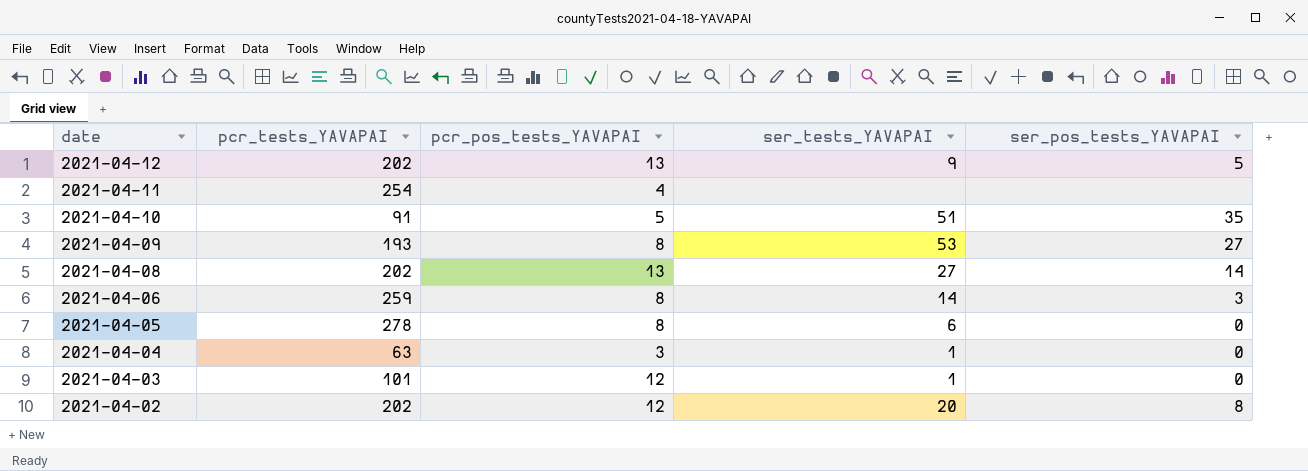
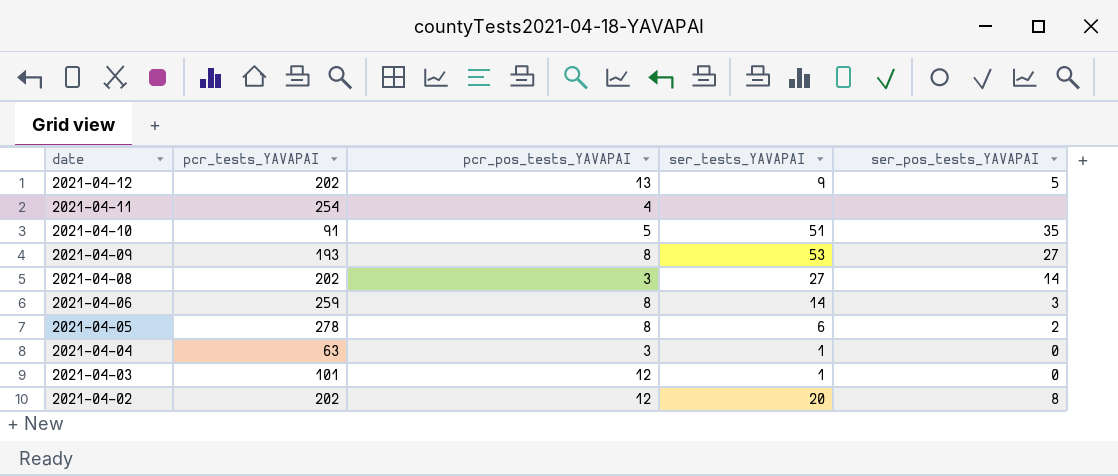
2021-04-08 | pcr_pos_tests_YAVAPAI: 13 -> 3
2021-04-05 | ser_pos_tests_YAVAPAI: 0 -> 2

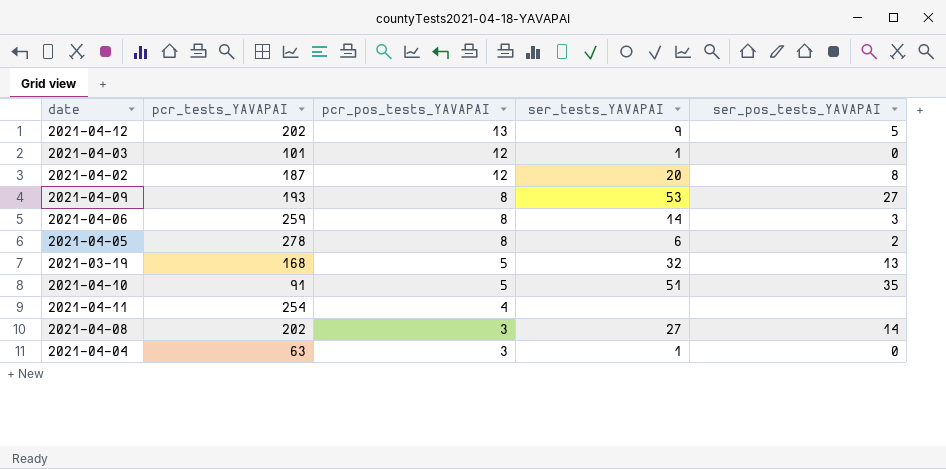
row order: date descending -> pcr_pos_tests_YAVAPAI descending
2021-04-02 | pcr_tests_YAVAPAI: 202 -> 187
row 2021-03-19: none -> 168 | 5 | 32 | 13

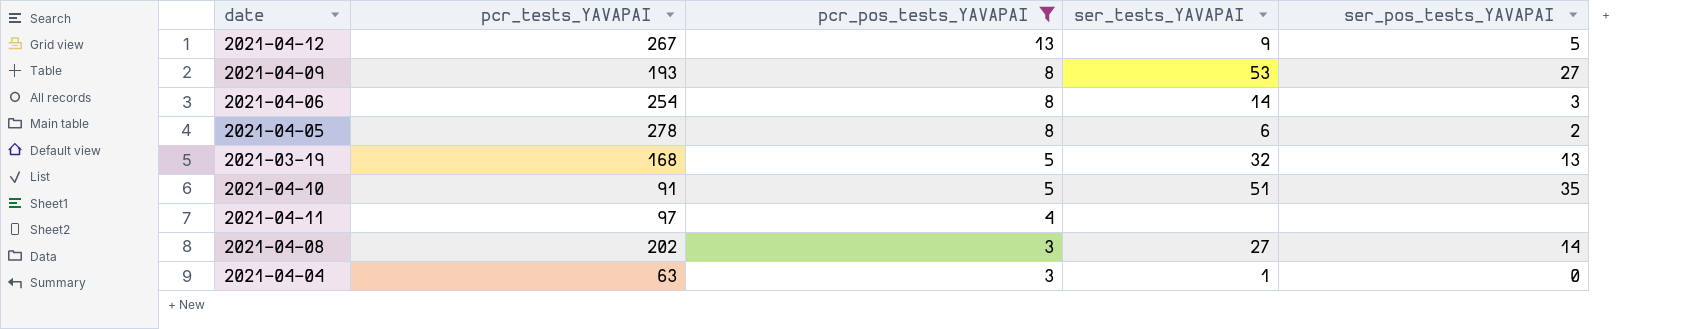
filter: none -> pcr_pos_tests_YAVAPAI != 12
2021-04-12 | pcr_tests_YAVAPAI: 202 -> 267
2021-04-06 | pcr_tests_YAVAPAI: 259 -> 254
2021-04-11 | pcr_tests_YAVAPAI: 254 -> 97

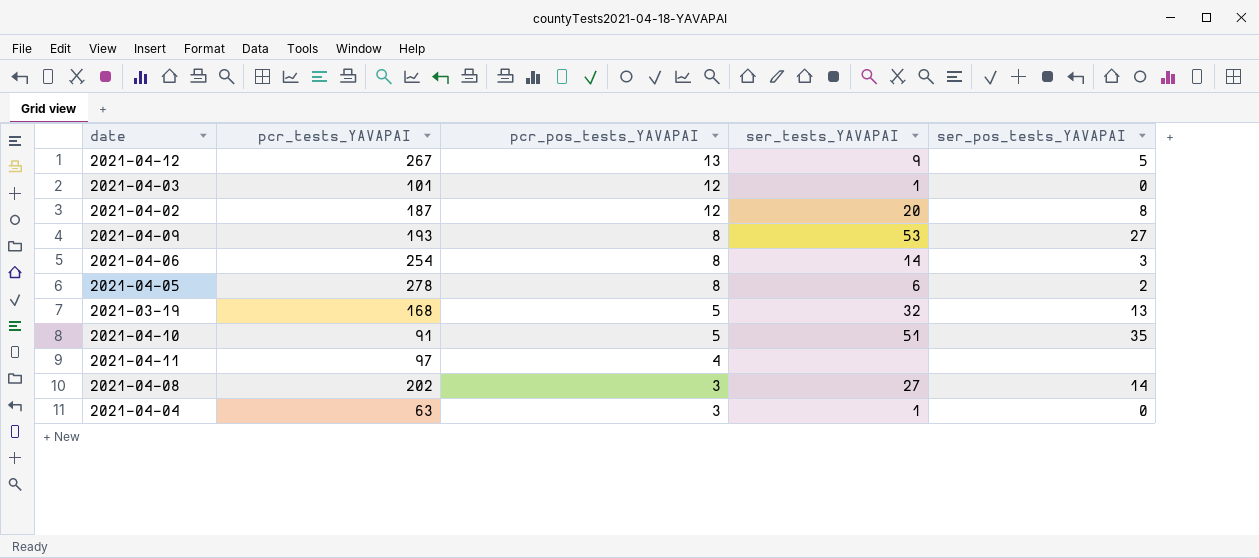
filter: pcr_pos_tests_YAVAPAI != 12 -> none

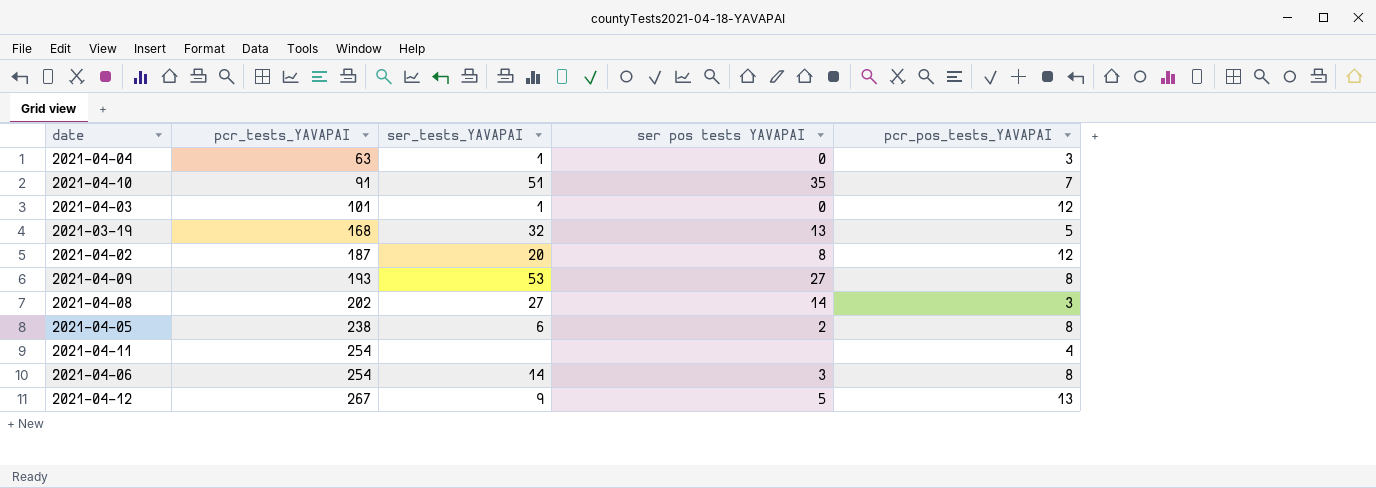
row order: pcr_pos_tests_YAVAPAI descending -> pcr_tests_YAVAPAI ascending
column name: ser_pos_tests_YAVAPAI -> ser pos tests YAVAPAI
column pcr_pos_tests_YAVAPAI | position: 3 -> 5
2021-04-10 | pcr_pos_tests_YAVAPAI: 5 -> 7
2021-04-05 | pcr_tests_YAVAPAI: 278 -> 238
2021-04-11 | pcr_tests_YAVAPAI: 97 -> 254

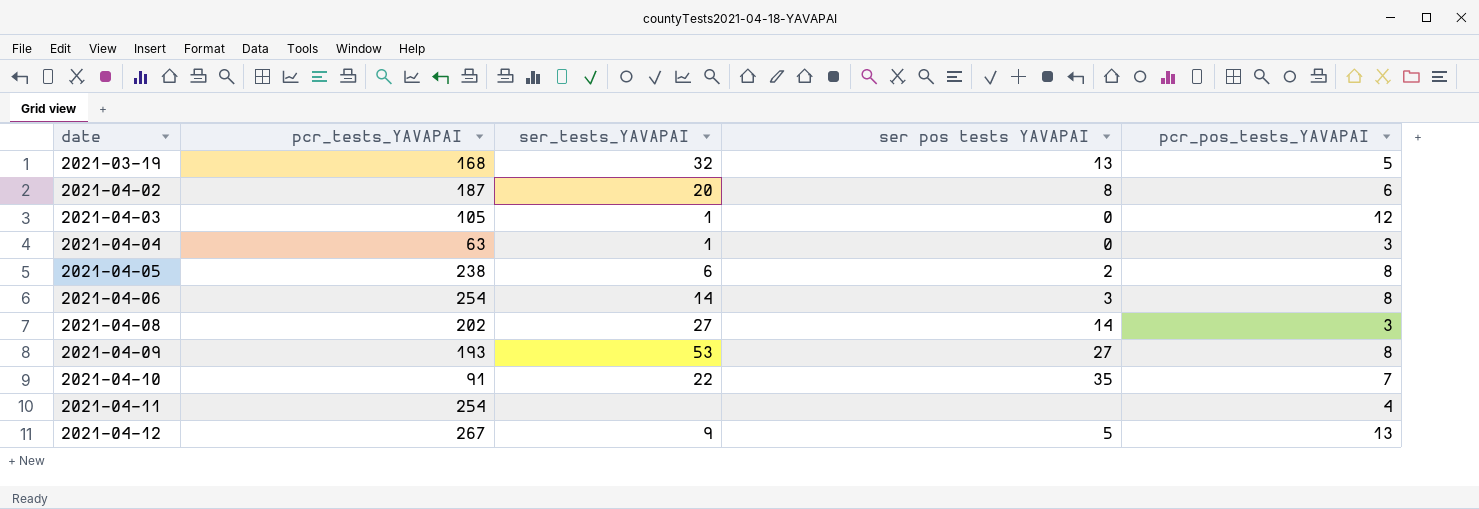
row order: pcr_tests_YAVAPAI ascending -> date ascending
2021-04-02 | pcr_pos_tests_YAVAPAI: 12 -> 6
2021-04-03 | pcr_tests_YAVAPAI: 101 -> 105
2021-04-10 | ser_tests_YAVAPAI: 51 -> 22

